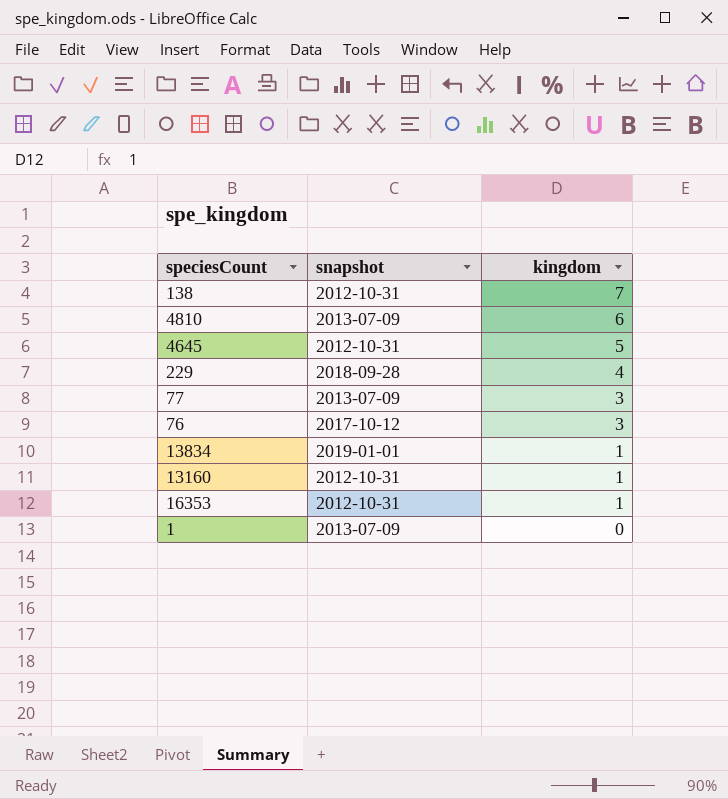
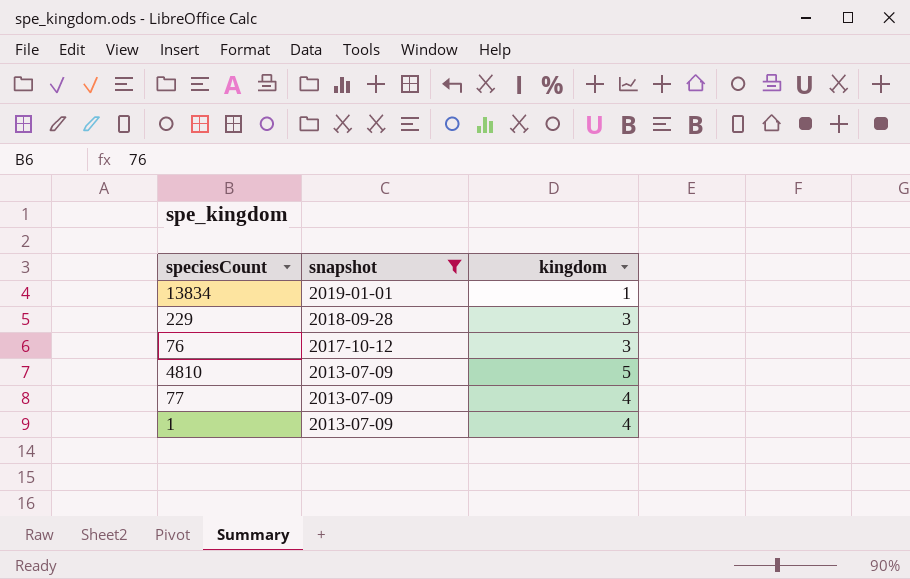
filter: none -> snapshot != 2012-10-31
row order: kingdom descending -> snapshot descending
229 | kingdom: 4 -> 3
4810 | kingdom: 6 -> 5
77 | kingdom: 3 -> 4
1 | kingdom: 0 -> 4

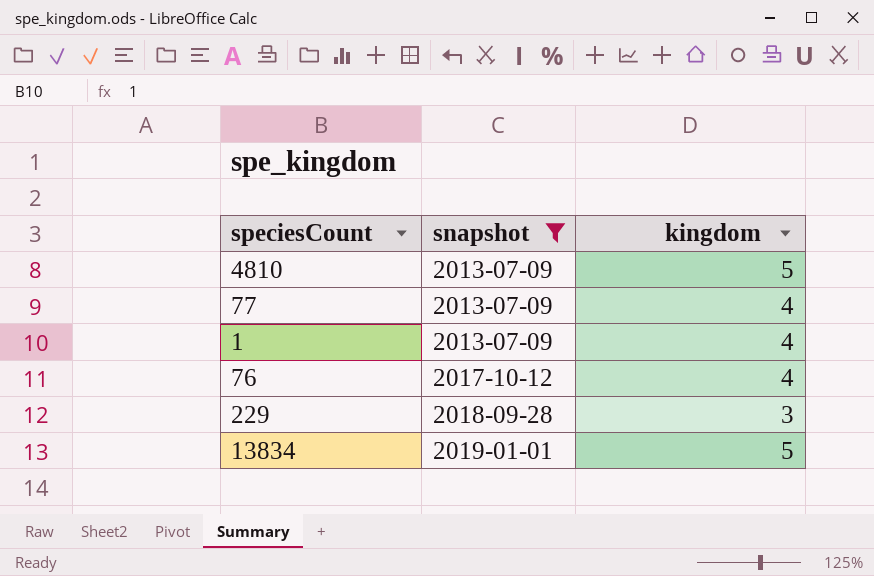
row order: snapshot descending -> snapshot ascending
76 | kingdom: 3 -> 4
13834 | kingdom: 1 -> 5

